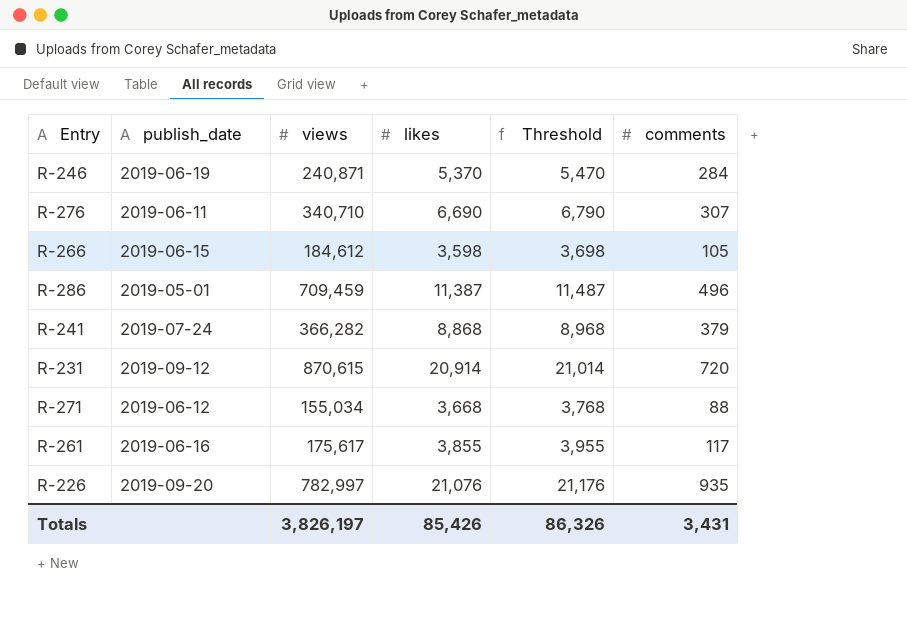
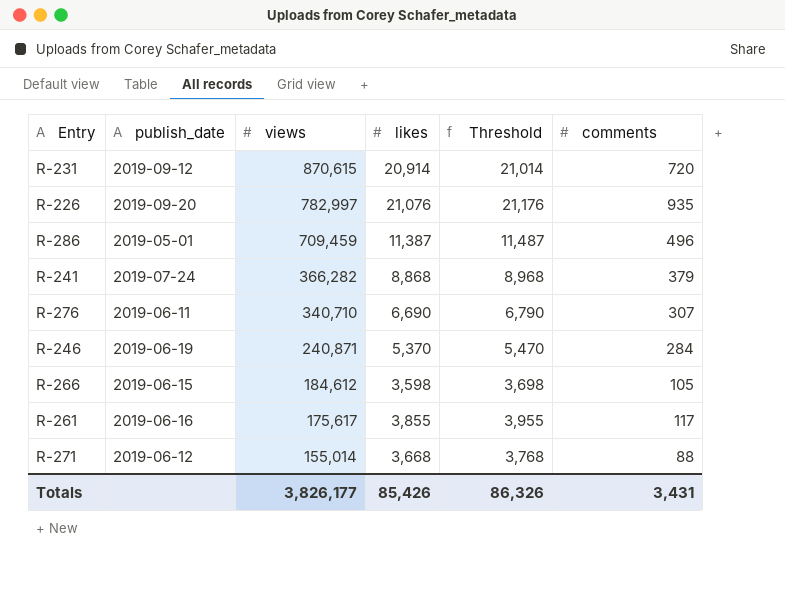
row order: none -> views descending
R-271 | views: 155,034 -> 155,014
Totals | views: 3,826,197 -> 3,826,177

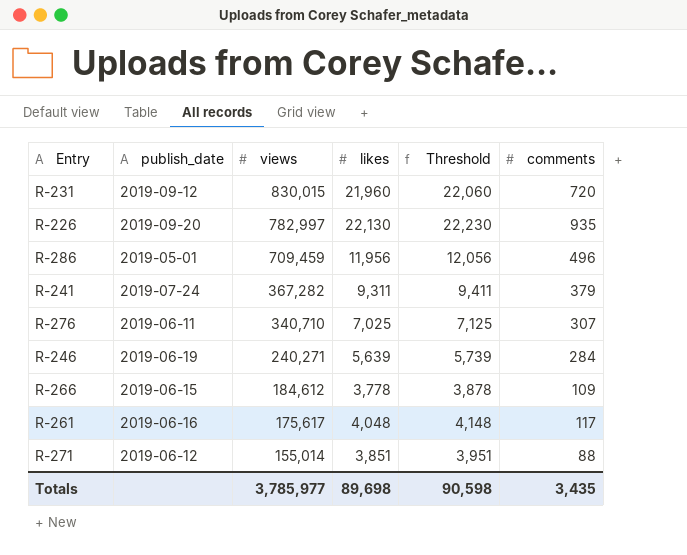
R-231 | views: 870,615 -> 830,015
R-231 | likes: 20,914 -> 21,960
R-231 | Threshold: 21,014 -> 22,060
R-226 | likes: 21,076 -> 22,130
R-226 | Threshold: 21,176 -> 22,230
R-286 | likes: 11,387 -> 11,956
R-286 | Threshold: 11,487 -> 12,056
R-241 | views: 366,282 -> 367,282
R-241 | likes: 8,868 -> 9,311
R-241 | Threshold: 8,968 -> 9,411
R-276 | likes: 6,690 -> 7,025
R-276 | Threshold: 6,790 -> 7,125
R-246 | views: 240,871 -> 240,271
R-246 | likes: 5,370 -> 5,639
R-246 | Threshold: 5,470 -> 5,739
R-266 | likes: 3,598 -> 3,778
R-266 | Threshold: 3,698 -> 3,878
R-266 | comments: 105 -> 109
R-261 | likes: 3,855 -> 4,048
R-261 | Threshold: 3,955 -> 4,148
R-271 | likes: 3,668 -> 3,851
R-271 | Threshold: 3,768 -> 3,951
Totals | views: 3,826,177 -> 3,785,977
Totals | likes: 85,426 -> 89,698
Totals | Threshold: 86,326 -> 90,598
Totals | comments: 3,431 -> 3,435

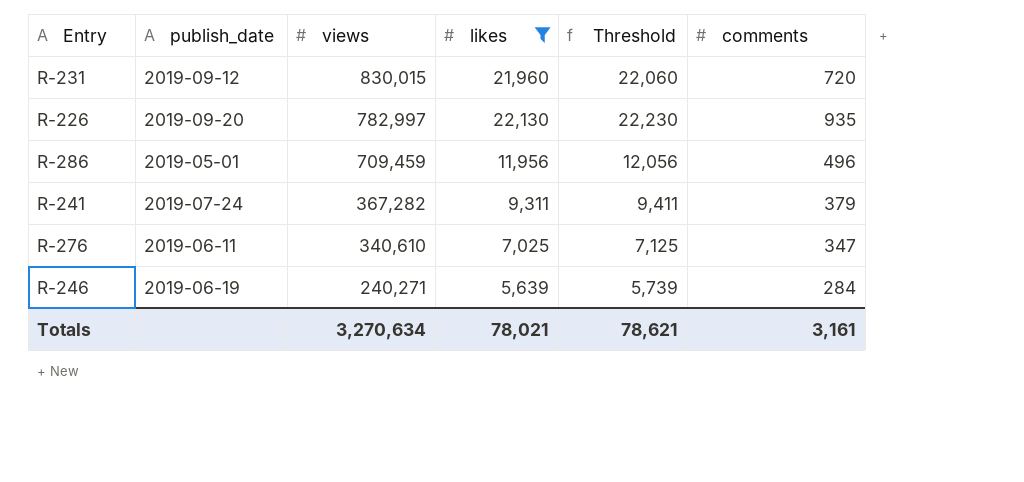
filter: none -> likes >= 5,639
R-276 | views: 340,710 -> 340,610
R-276 | comments: 307 -> 347
Totals | views: 3,785,977 -> 3,270,634
Totals | likes: 89,698 -> 78,021
Totals | Threshold: 90,598 -> 78,621
Totals | comments: 3,435 -> 3,161

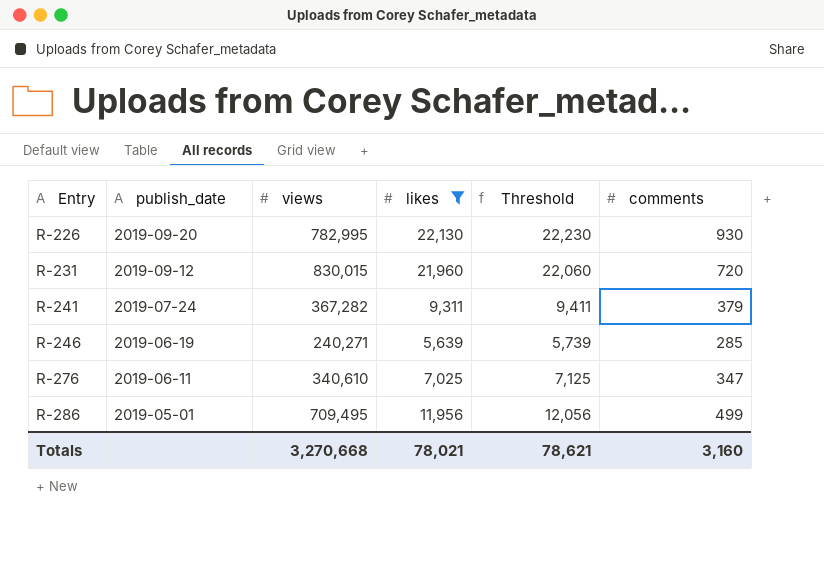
row order: views descending -> Entry ascending
R-226 | views: 782,997 -> 782,995
R-226 | comments: 935 -> 930
R-246 | comments: 284 -> 285
R-286 | views: 709,459 -> 709,495
R-286 | comments: 496 -> 499
Totals | views: 3,270,634 -> 3,270,668
Totals | comments: 3,161 -> 3,160

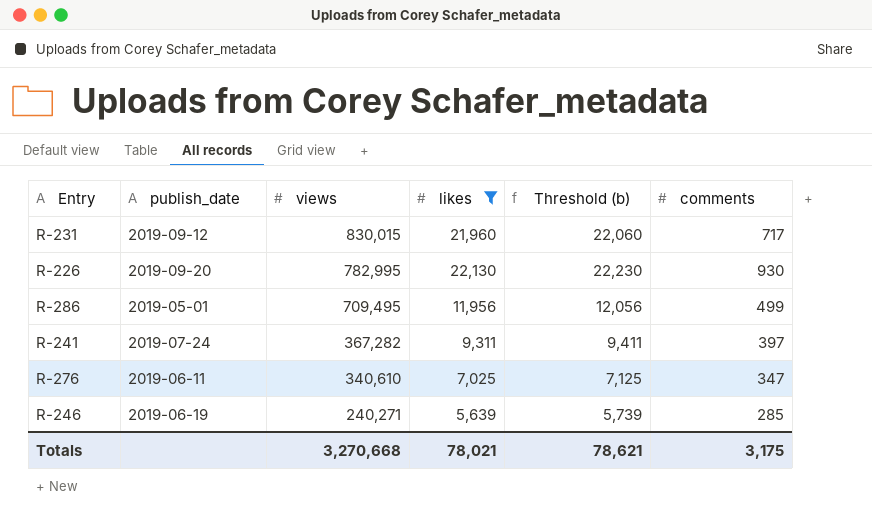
row order: Entry ascending -> views descending
column name: Threshold -> Threshold (b)
R-231 | comments: 720 -> 717
R-241 | comments: 379 -> 397
Totals | comments: 3,160 -> 3,175

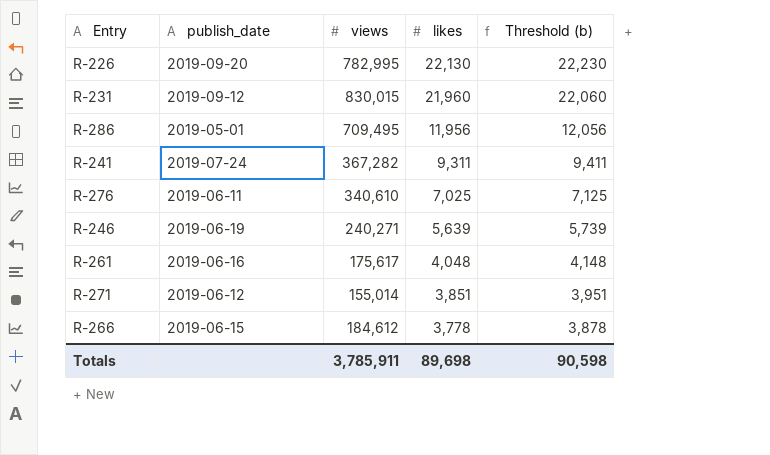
filter: likes >= 5,639 -> none
row order: views descending -> likes descending
column comments | position: 6 -> none
Totals | views: 3,270,668 -> 3,785,911
Totals | likes: 78,021 -> 89,698
Totals | Threshold (b): 78,621 -> 90,598

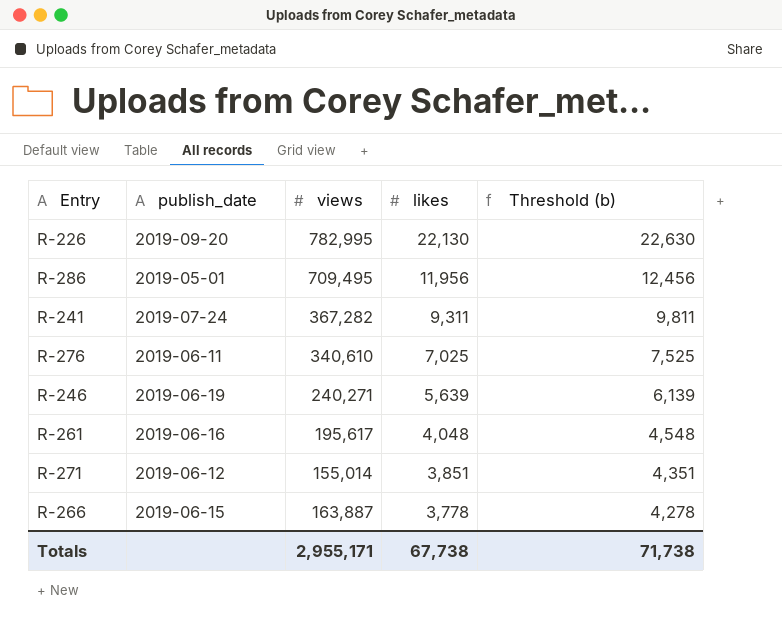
column Threshold (b) | formula: [likes] + 100 -> [likes] + 500
row R-231: 2019-09-12 | 830,015 | 21,960 | 22,060 -> none
R-261 | views: 175,617 -> 195,617
R-266 | views: 184,612 -> 163,887
Totals | views: 3,785,911 -> 2,955,171
Totals | likes: 89,698 -> 67,738
Totals | Threshold (b): 90,598 -> 71,738

